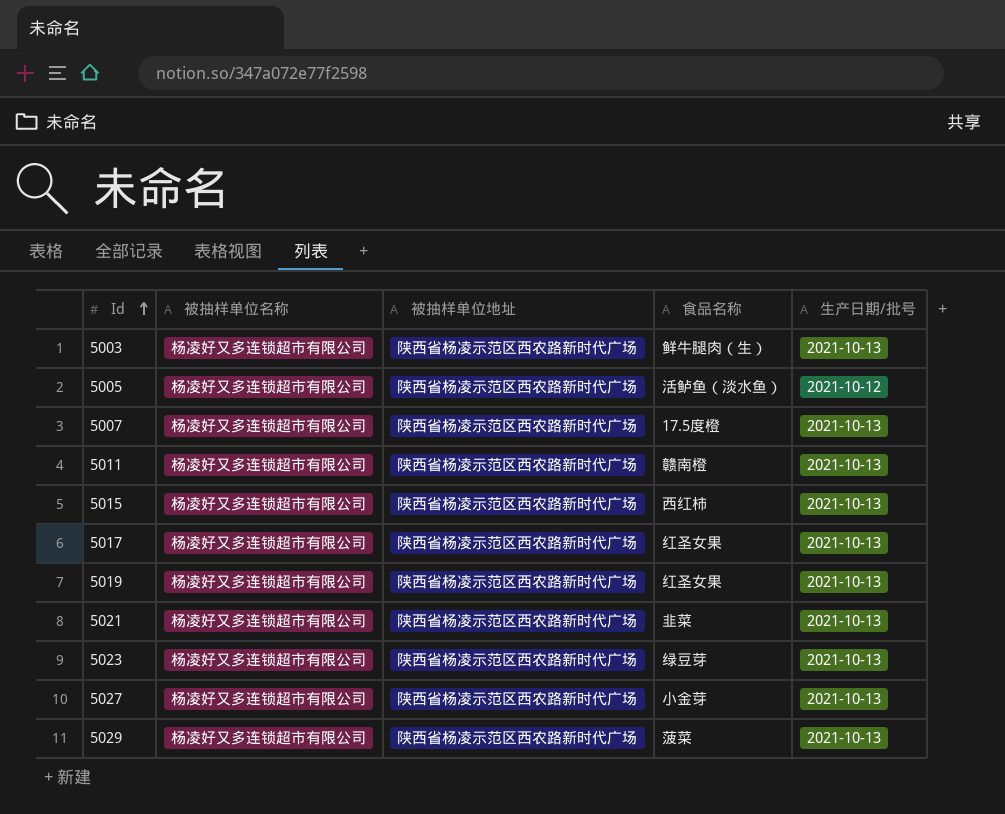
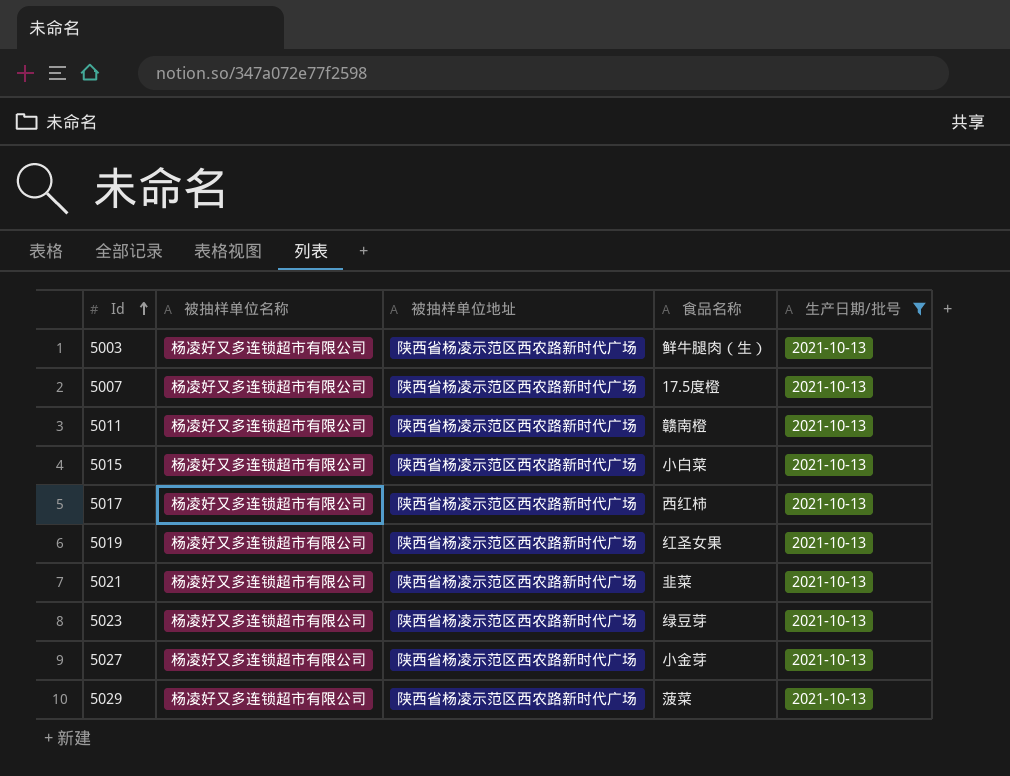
filter: none -> 生产日期/批号 = 2021-10-13
5015 | 食品名称: 西红柿 -> 小白菜
5017 | 食品名称: 红圣女果 -> 西红柿

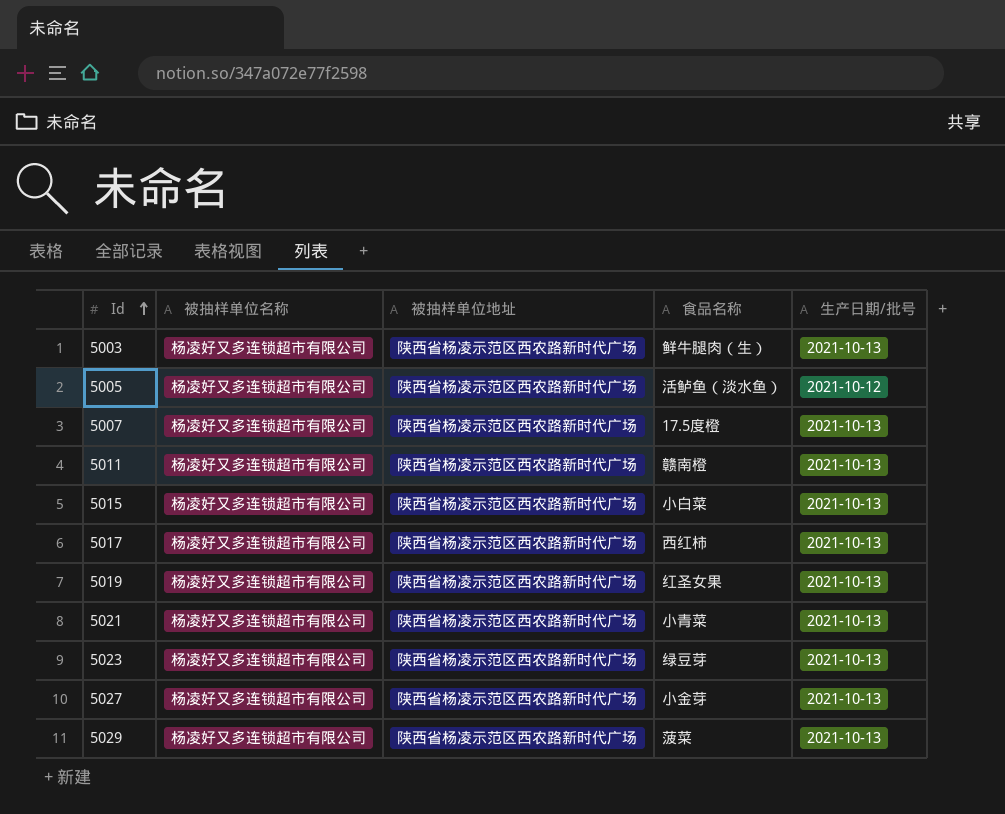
filter: 生产日期/批号 = 2021-10-13 -> none
5021 | 食品名称: 韭菜 -> 小青菜

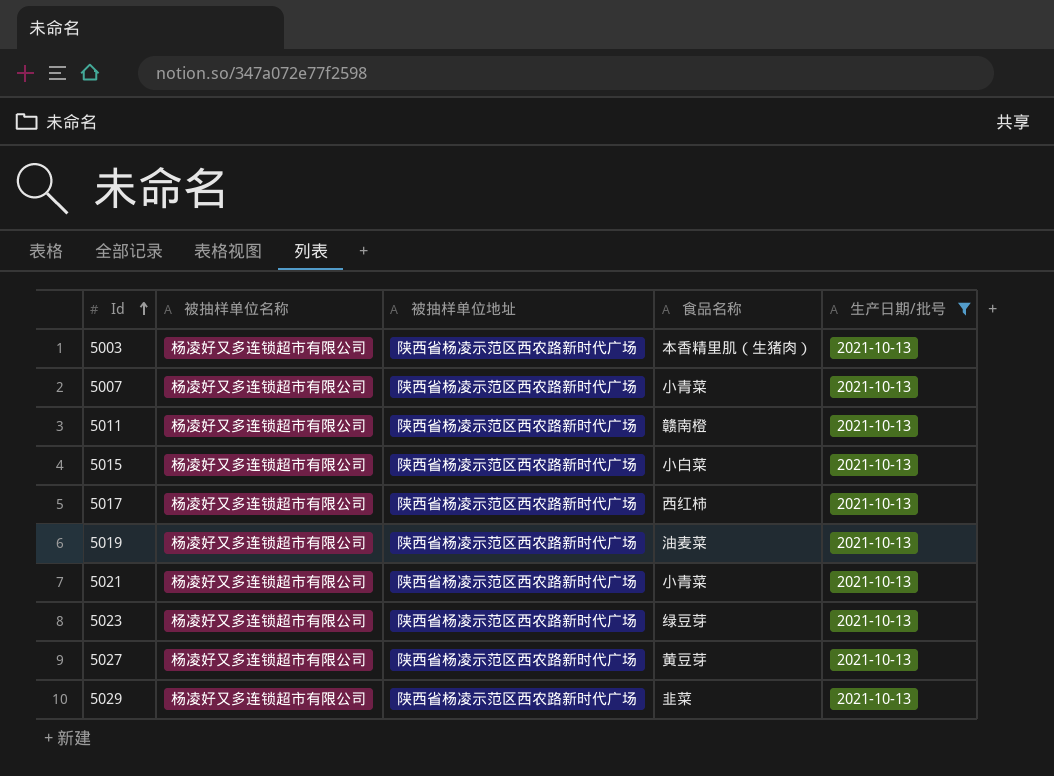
filter: none -> 生产日期/批号 = 2021-10-13
5003 | 食品名称: 鲜牛腿肉（生） -> 本香精里肌（生猪肉）
5007 | 食品名称: 17.5度橙 -> 小青菜
5019 | 食品名称: 红圣女果 -> 油麦菜
5027 | 食品名称: 小金芽 -> 黄豆芽
5029 | 食品名称: 菠菜 -> 韭菜

